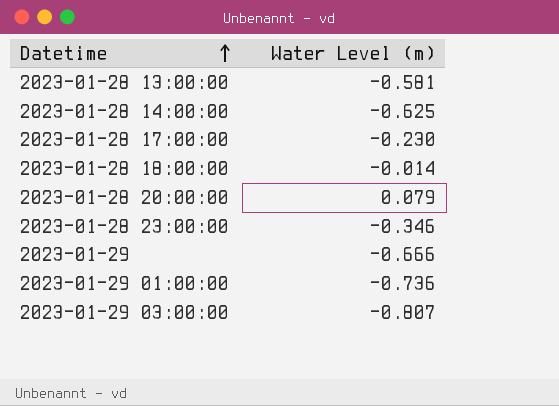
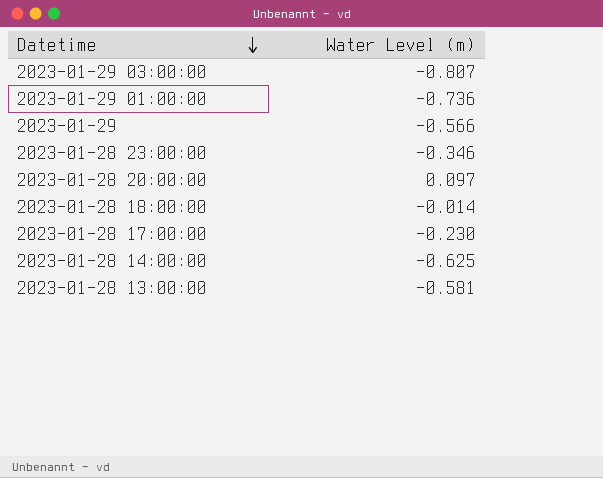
row order: Datetime ascending -> Datetime descending
2023-01-29 | Water Level (m): -0.666 -> -0.566
2023-01-28 20:00:00 | Water Level (m): 0.079 -> 0.097

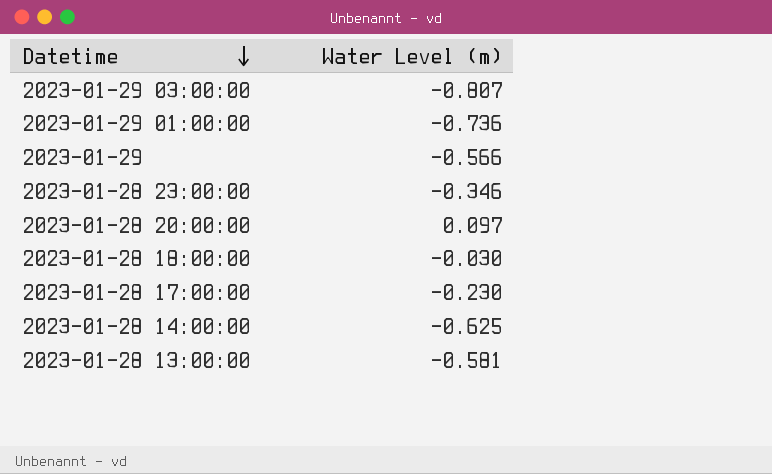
2023-01-28 18:00:00 | Water Level (m): -0.014 -> -0.030

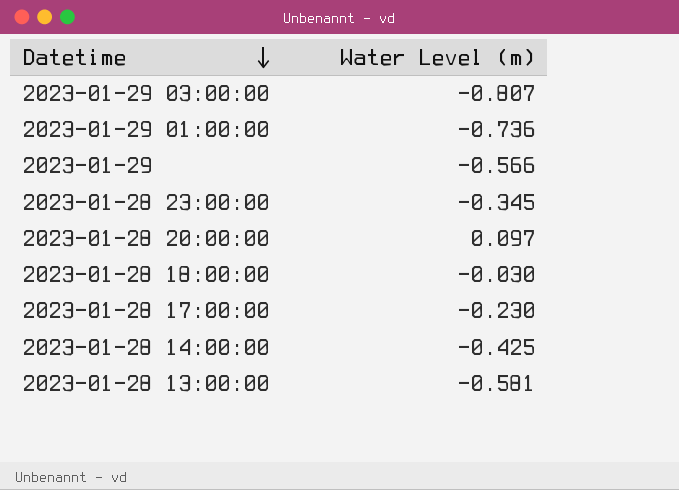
2023-01-28 23:00:00 | Water Level (m): -0.346 -> -0.345
2023-01-28 14:00:00 | Water Level (m): -0.625 -> -0.425

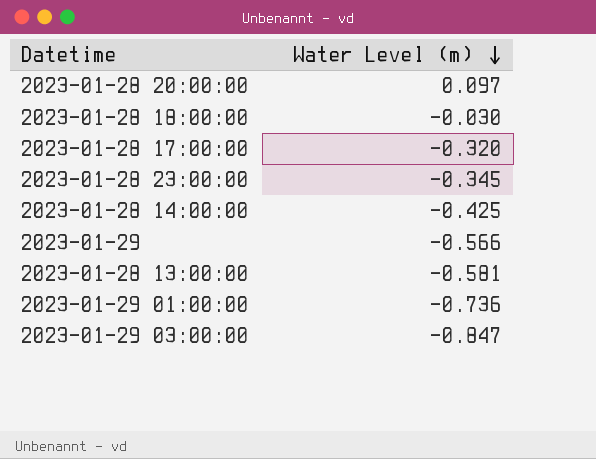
row order: Datetime descending -> Water Level (m) descending
2023-01-28 17:00:00 | Water Level (m): -0.230 -> -0.320
2023-01-29 03:00:00 | Water Level (m): -0.807 -> -0.847

